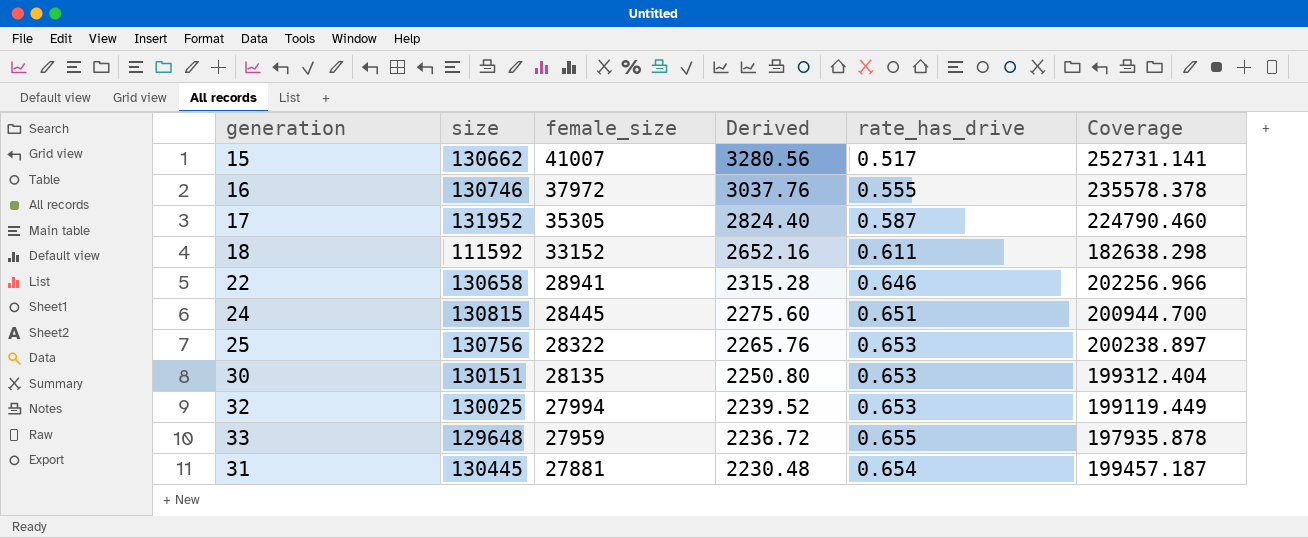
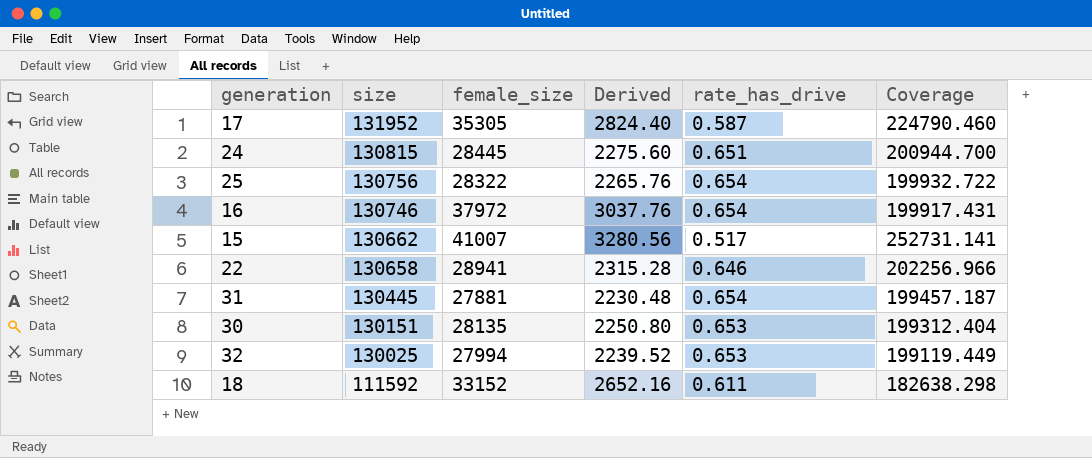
row order: female_size descending -> size descending
row 33: 129648 | 27959 | 2236.72 | 0.655 | 197935.878 -> none
25 | rate_has_drive: 0.653 -> 0.654
25 | Coverage: 200238.897 -> 199932.722
16 | rate_has_drive: 0.555 -> 0.654
16 | Coverage: 235578.378 -> 199917.431

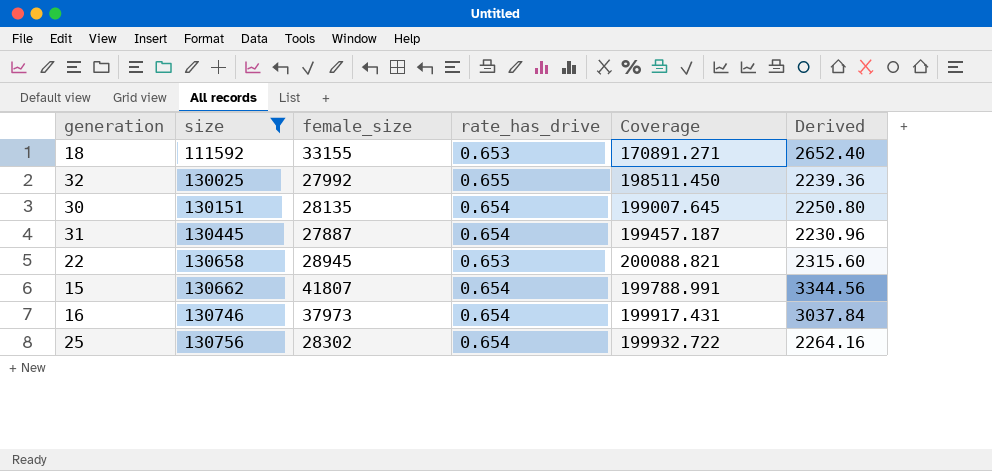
filter: none -> size <= 130756
row order: size descending -> size ascending
column Derived | position: 4 -> 6
18 | female_size: 33152 -> 33155
18 | rate_has_drive: 0.611 -> 0.653
18 | Coverage: 182638.298 -> 170891.271
18 | Derived: 2652.16 -> 2652.40
32 | female_size: 27994 -> 27992
32 | rate_has_drive: 0.653 -> 0.655
32 | Coverage: 199119.449 -> 198511.450
32 | Derived: 2239.52 -> 2239.36
30 | rate_has_drive: 0.653 -> 0.654
30 | Coverage: 199312.404 -> 199007.645
31 | female_size: 27881 -> 27887
31 | Derived: 2230.48 -> 2230.96
22 | female_size: 28941 -> 28945
22 | rate_has_drive: 0.646 -> 0.653
22 | Coverage: 202256.966 -> 200088.821
22 | Derived: 2315.28 -> 2315.60
15 | female_size: 41007 -> 41807
15 | rate_has_drive: 0.517 -> 0.654
15 | Coverage: 252731.141 -> 199788.991
15 | Derived: 3280.56 -> 3344.56
16 | female_size: 37972 -> 37973
16 | Derived: 3037.76 -> 3037.84
25 | female_size: 28322 -> 28302
25 | Derived: 2265.76 -> 2264.16

